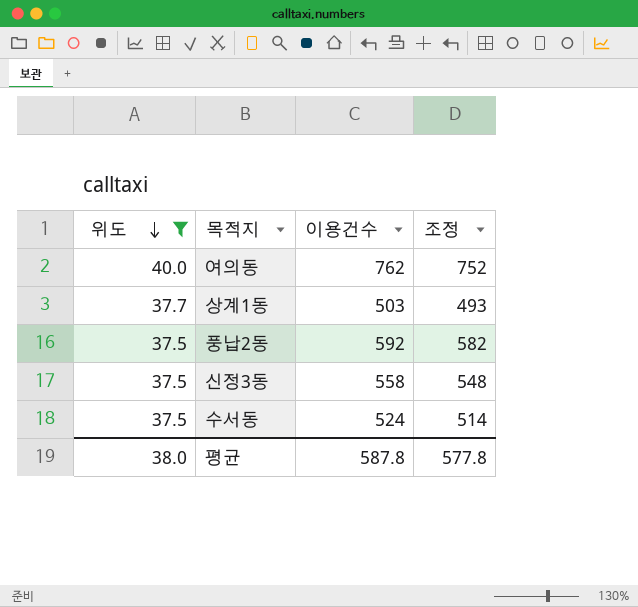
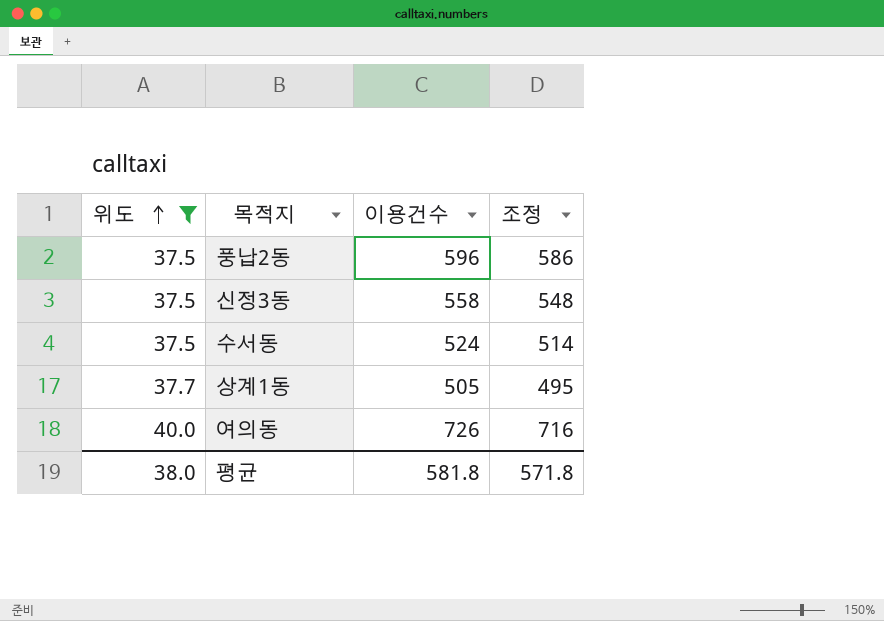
row order: 위도 descending -> 위도 ascending
풍납2동 | 이용건수: 592 -> 596
풍납2동 | 조정: 582 -> 586
상계1동 | 이용건수: 503 -> 505
상계1동 | 조정: 493 -> 495
여의동 | 이용건수: 762 -> 726
여의동 | 조정: 752 -> 716
평균 | 이용건수: 587.8 -> 581.8
평균 | 조정: 577.8 -> 571.8

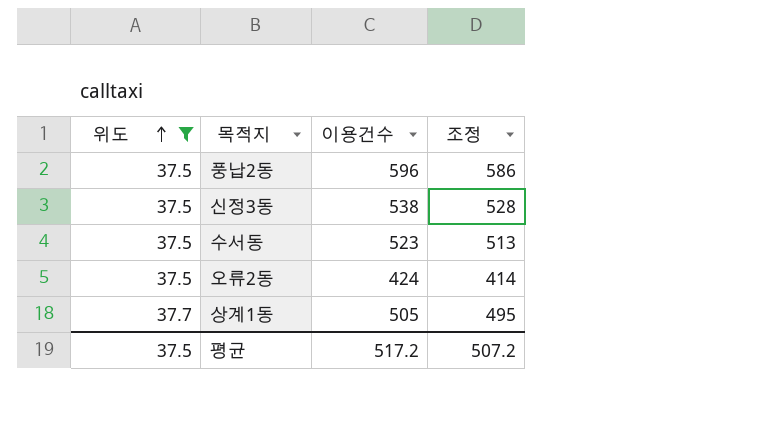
row 여의동: 40.0 | 726 | 716 -> none
신정3동 | 이용건수: 558 -> 538
신정3동 | 조정: 548 -> 528
수서동 | 이용건수: 524 -> 523
수서동 | 조정: 514 -> 513
row 오류2동: none -> 37.5 | 424 | 414
평균 | 위도: 38.0 -> 37.5
평균 | 이용건수: 581.8 -> 517.2
평균 | 조정: 571.8 -> 507.2

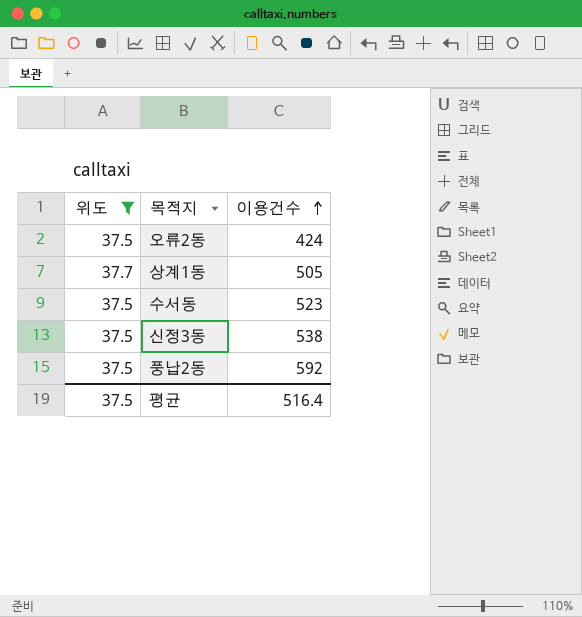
row order: 위도 ascending -> 이용건수 ascending
column 조정 | formula: [이용건수] - 10 -> none
풍납2동 | 이용건수: 596 -> 592
평균 | 이용건수: 517.2 -> 516.4

